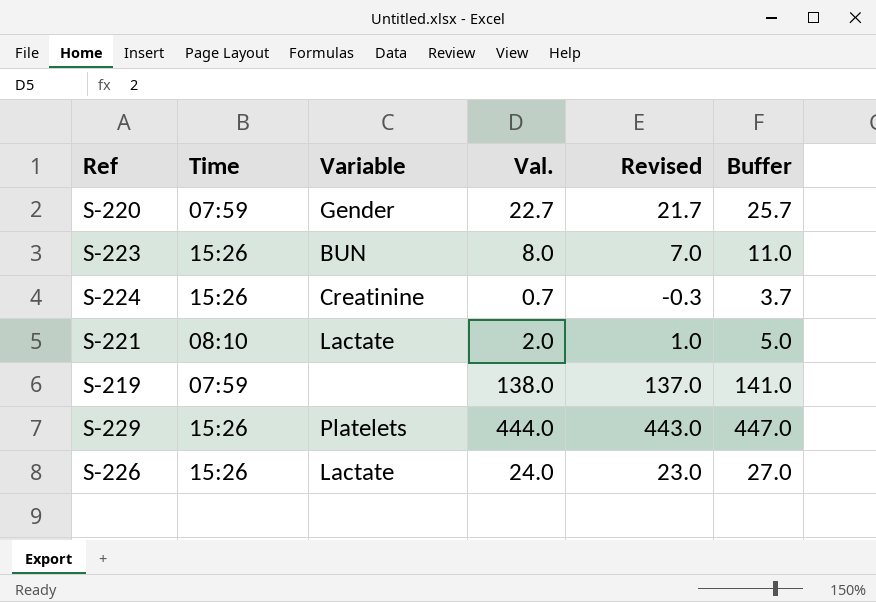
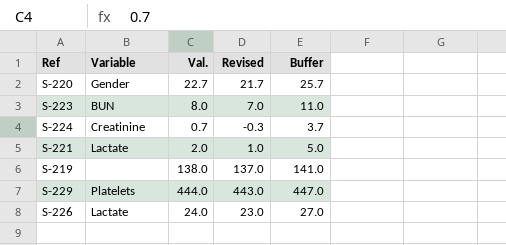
column Time | position: 2 -> none

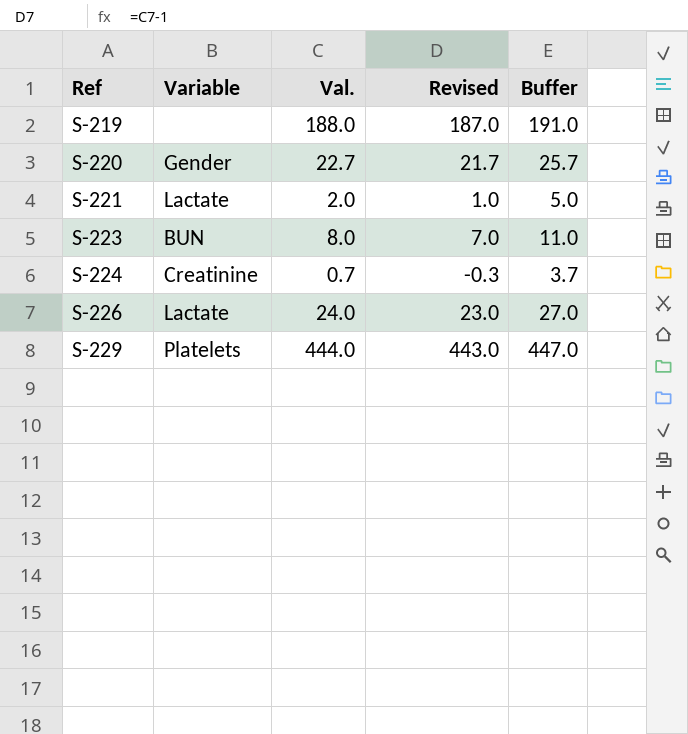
row order: none -> Ref ascending
S-219 | Val.: 138.0 -> 188.0
S-219 | Revised: 137.0 -> 187.0
S-219 | Buffer: 141.0 -> 191.0

